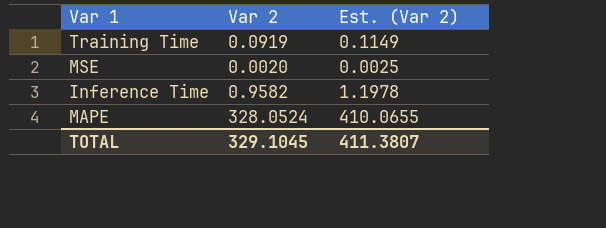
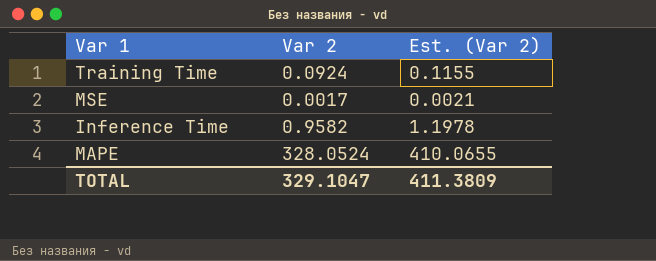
Training Time | Var 2: 0.0919 -> 0.0924
Training Time | Est. (Var 2): 0.1149 -> 0.1155
MSE | Var 2: 0.0020 -> 0.0017
MSE | Est. (Var 2): 0.0025 -> 0.0021
TOTAL | Var 2: 329.1045 -> 329.1047
TOTAL | Est. (Var 2): 411.3807 -> 411.3809

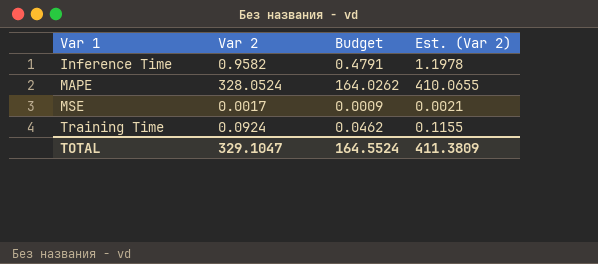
row order: none -> Var 1 ascending
column Budget | formula: none -> [Var 2] * 0.5

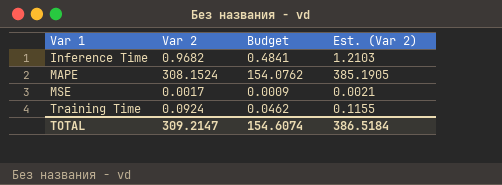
Inference Time | Var 2: 0.9582 -> 0.9682
Inference Time | Budget: 0.4791 -> 0.4841
Inference Time | Est. (Var 2): 1.1978 -> 1.2103
MAPE | Var 2: 328.0524 -> 308.1524
MAPE | Budget: 164.0262 -> 154.0762
MAPE | Est. (Var 2): 410.0655 -> 385.1905
TOTAL | Var 2: 329.1047 -> 309.2147
TOTAL | Budget: 164.5524 -> 154.6074
TOTAL | Est. (Var 2): 411.3809 -> 386.5184

